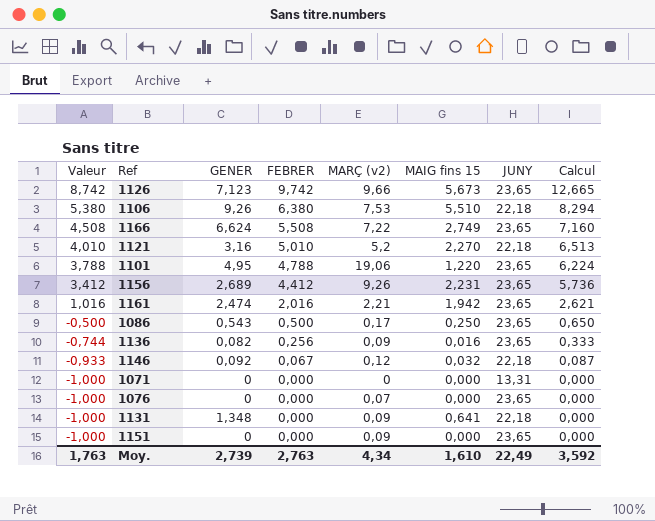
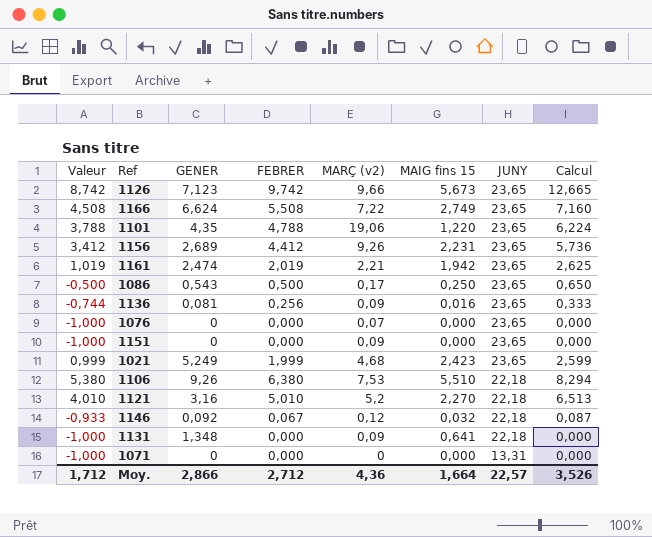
row order: Valeur descending -> JUNY descending
1101 | GENER: 4,95 -> 4,35
1161 | Valeur: 1,016 -> 1,019
1161 | FEBRER: 2,016 -> 2,019
1161 | Calcul: 2,621 -> 2,625
1136 | GENER: 0,082 -> 0,081
row 1021: none -> 0,999 | 5,249 | 1,999 | 4,68 | 2,423 | 23,65 | 2,599
Moy. | Valeur: 1,763 -> 1,712
Moy. | GENER: 2,739 -> 2,866
Moy. | FEBRER: 2,763 -> 2,712
Moy. | MARÇ (v2): 4,34 -> 4,36
Moy. | MAIG fins 15: 1,610 -> 1,664
Moy. | JUNY: 22,49 -> 22,57
Moy. | Calcul: 3,592 -> 3,526

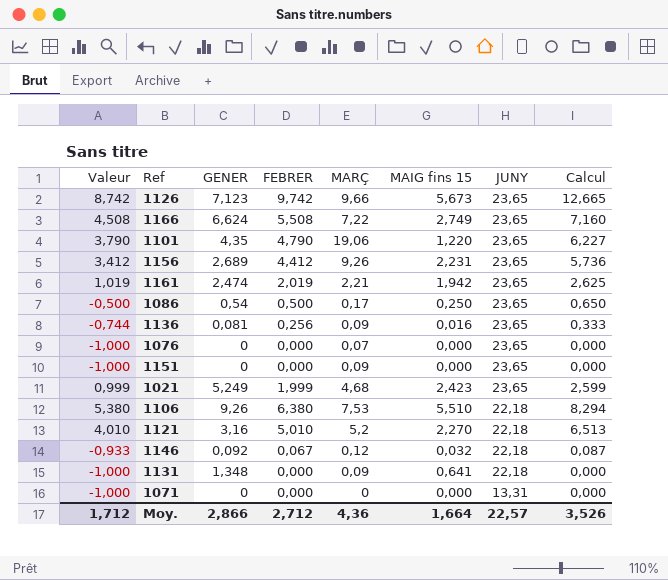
column name: MARÇ (v2) -> MARÇ
1101 | Valeur: 3,788 -> 3,790
1101 | FEBRER: 4,788 -> 4,790
1101 | Calcul: 6,224 -> 6,227
1086 | GENER: 0,543 -> 0,54

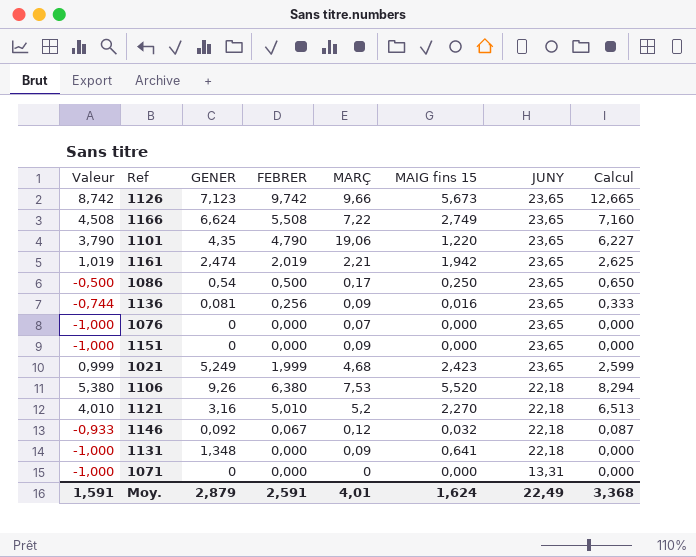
row 1156: 3,412 | 2,689 | 4,412 | 9,26 | 2,231 | 23,65 | 5,736 -> none
1106 | MAIG fins 15: 5,510 -> 5,520
Moy. | Valeur: 1,712 -> 1,591
Moy. | GENER: 2,866 -> 2,879
Moy. | FEBRER: 2,712 -> 2,591
Moy. | MARÇ: 4,36 -> 4,01
Moy. | MAIG fins 15: 1,664 -> 1,624
Moy. | JUNY: 22,57 -> 22,49
Moy. | Calcul: 3,526 -> 3,368

